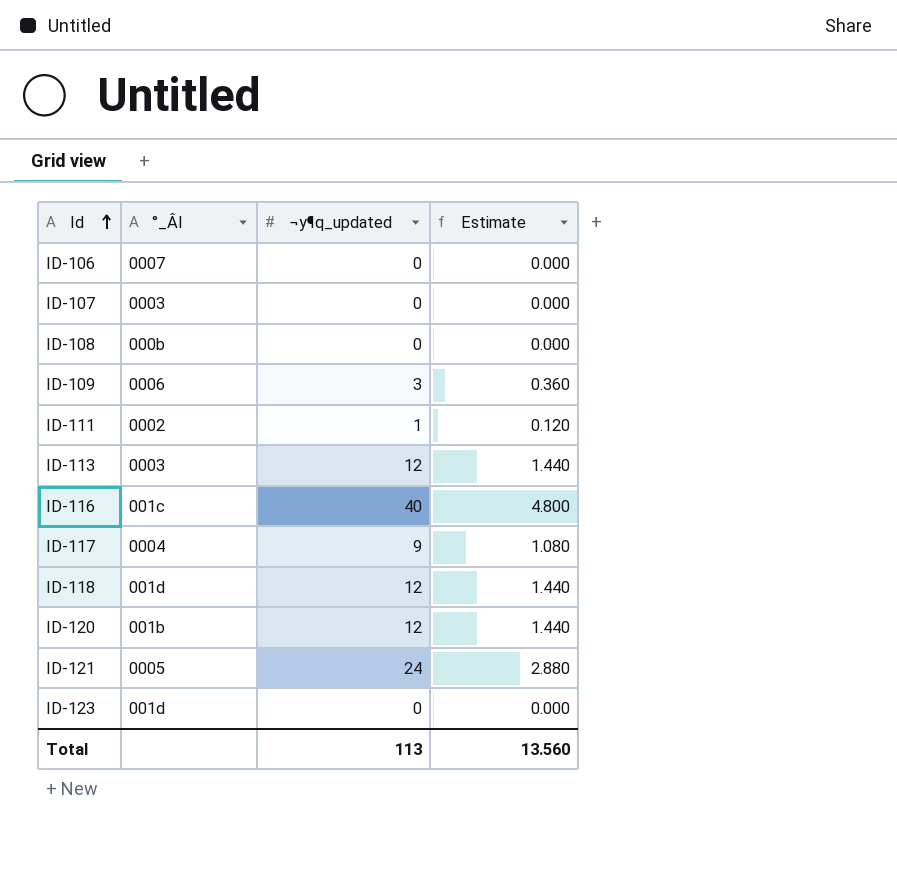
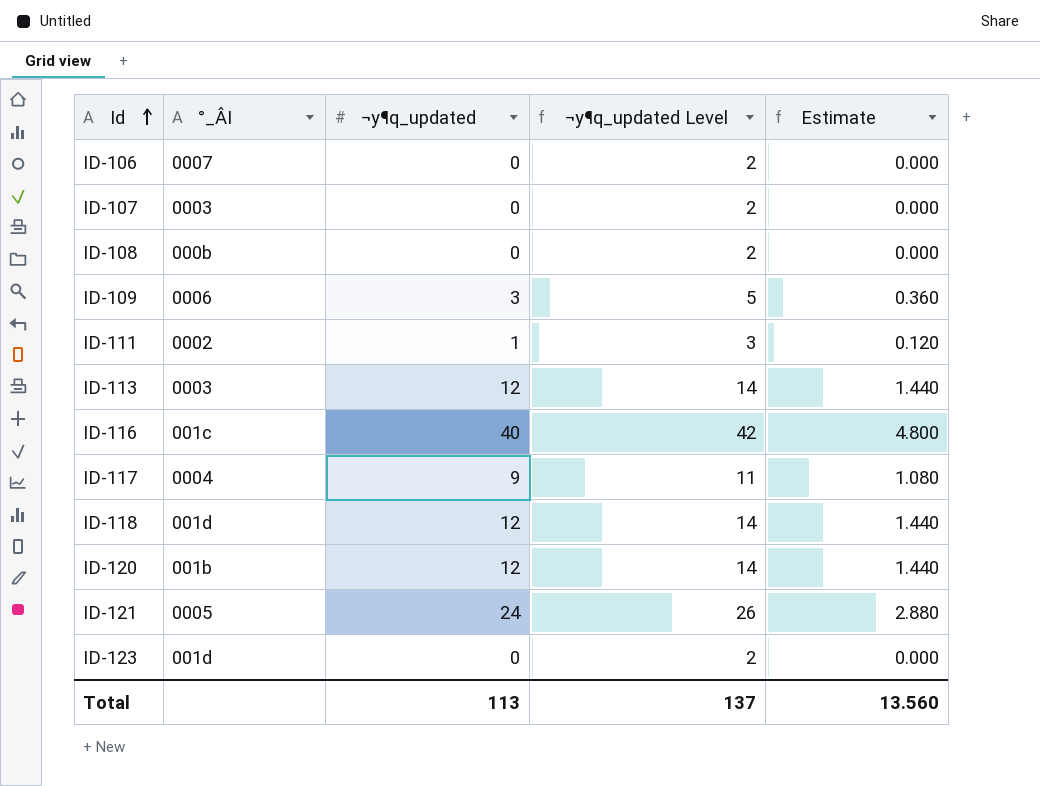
column ¬y¶q_updated Level | formula: none -> [¬y¶q_updated] + 2

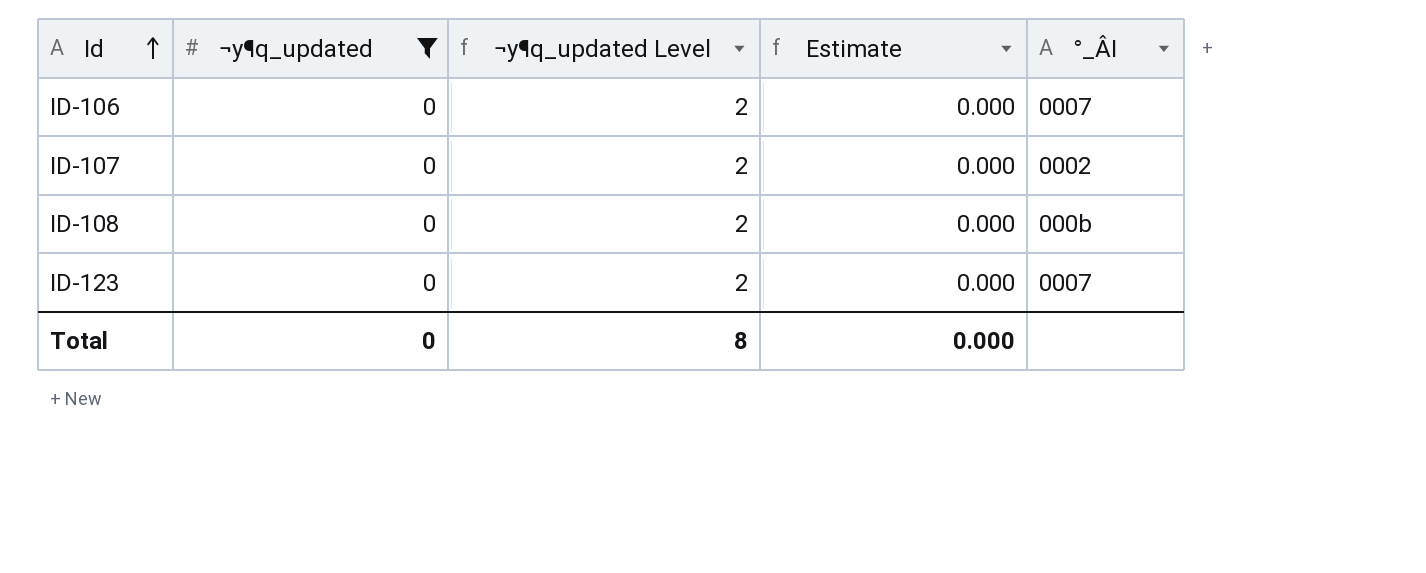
filter: none -> ¬y¶q_updated = 0
column °_ÂI | position: 2 -> 5
ID-107 | °_ÂI: 0003 -> 0002
ID-123 | °_ÂI: 001d -> 0007
Total | ¬y¶q_updated: 113 -> 0
Total | ¬y¶q_updated Level: 137 -> 8
Total | Estimate: 13.560 -> 0.000

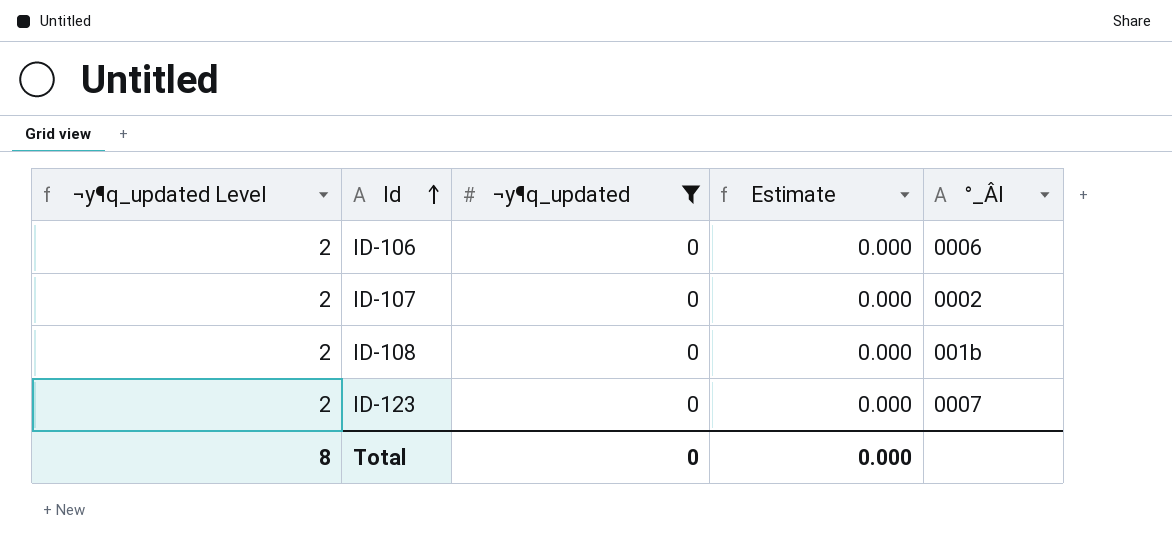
column ¬y¶q_updated Level | position: 3 -> 1
ID-106 | °_ÂI: 0007 -> 0006
ID-108 | °_ÂI: 000b -> 001b

